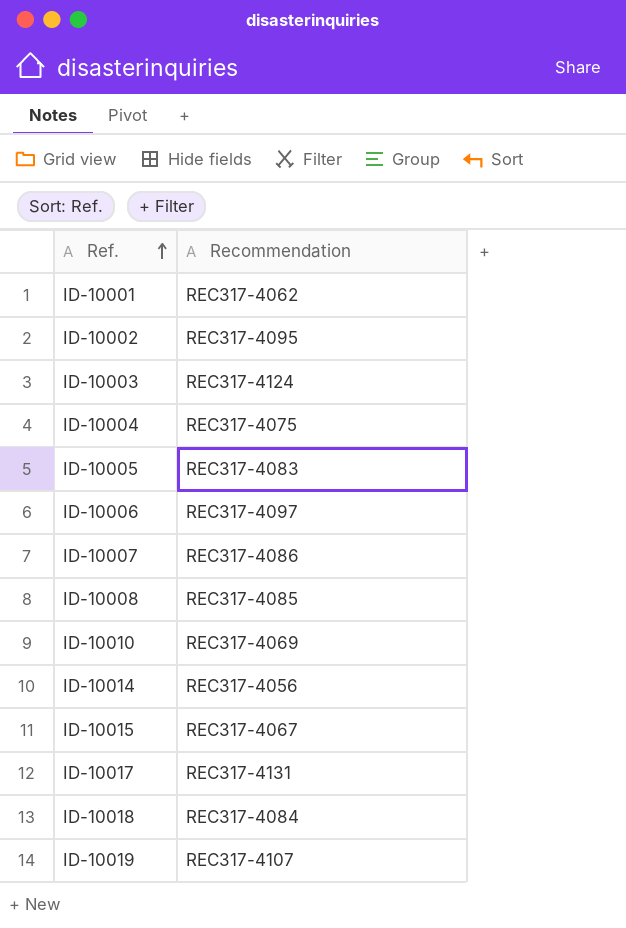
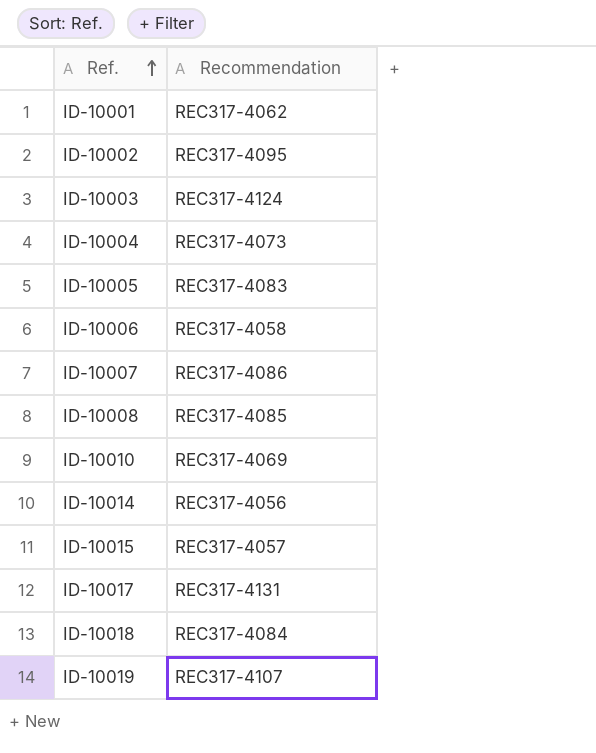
ID-10004 | Recommendation: REC317-4075 -> REC317-4073
ID-10006 | Recommendation: REC317-4097 -> REC317-4058
ID-10015 | Recommendation: REC317-4067 -> REC317-4057

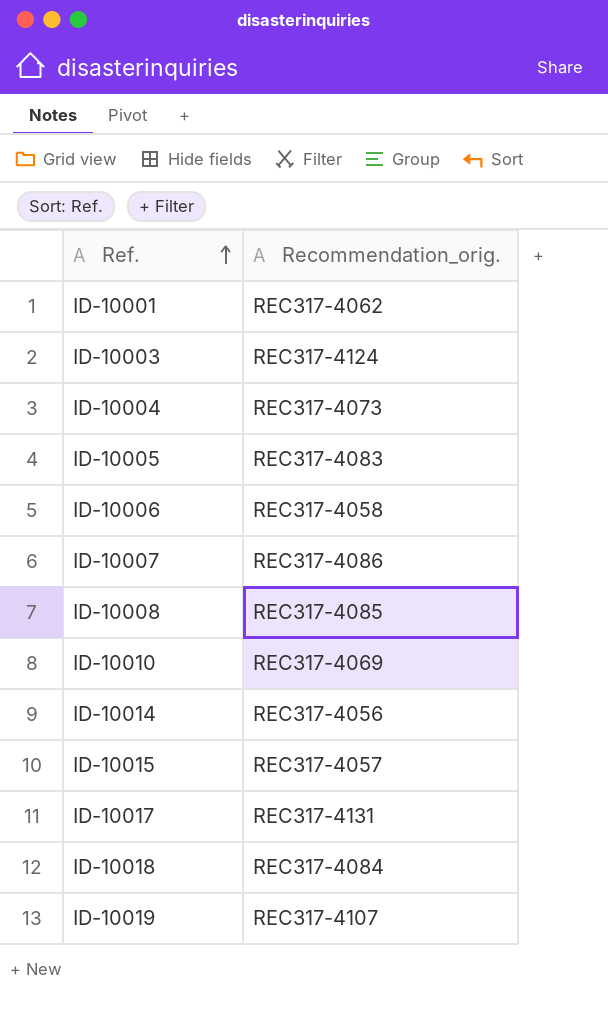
column name: Recommendation -> Recommendation_orig.
row ID-10002: REC317-4095 -> none

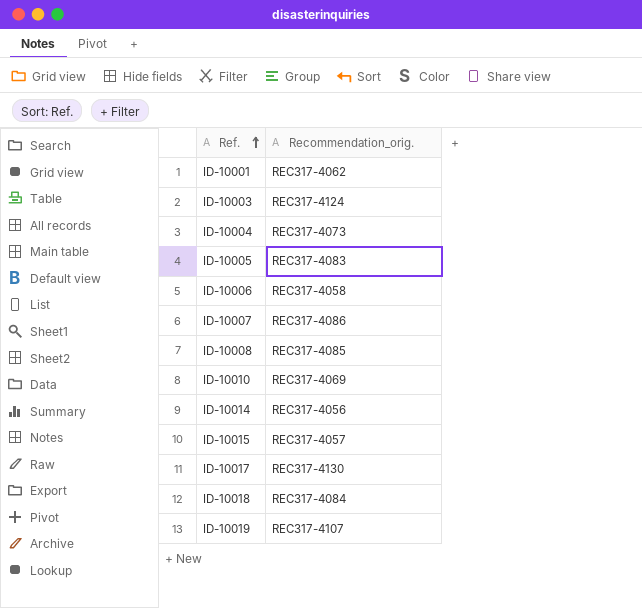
ID-10017 | Recommendation_orig.: REC317-4131 -> REC317-4130

